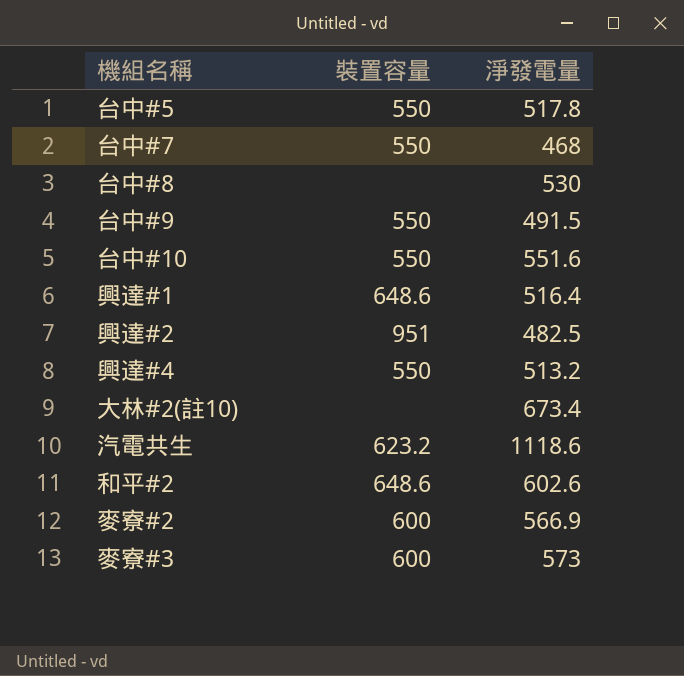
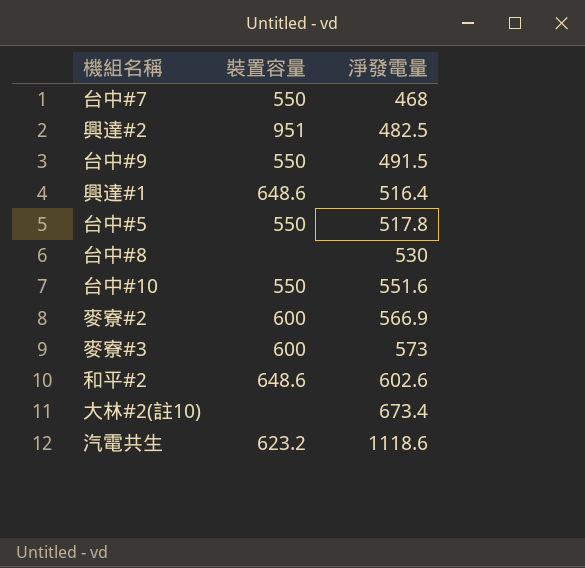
row order: none -> 淨發電量 ascending
row 興達#4: 550 | 513.2 -> none

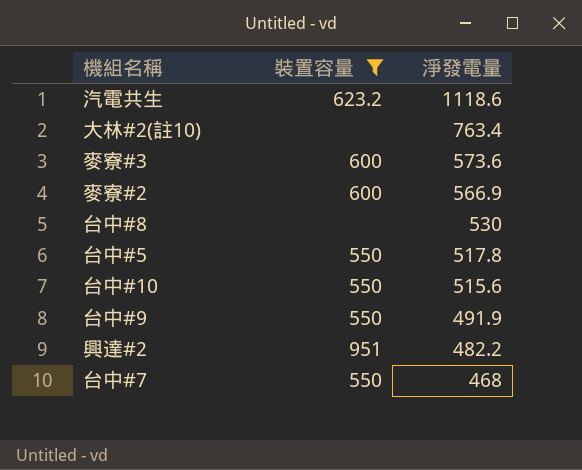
filter: none -> 裝置容量 != 648.6
row order: 淨發電量 ascending -> 淨發電量 descending
大林#2(註10) | 淨發電量: 673.4 -> 763.4
麥寮#3 | 淨發電量: 573 -> 573.6
台中#10 | 淨發電量: 551.6 -> 515.6
台中#9 | 淨發電量: 491.5 -> 491.9
興達#2 | 淨發電量: 482.5 -> 482.2

